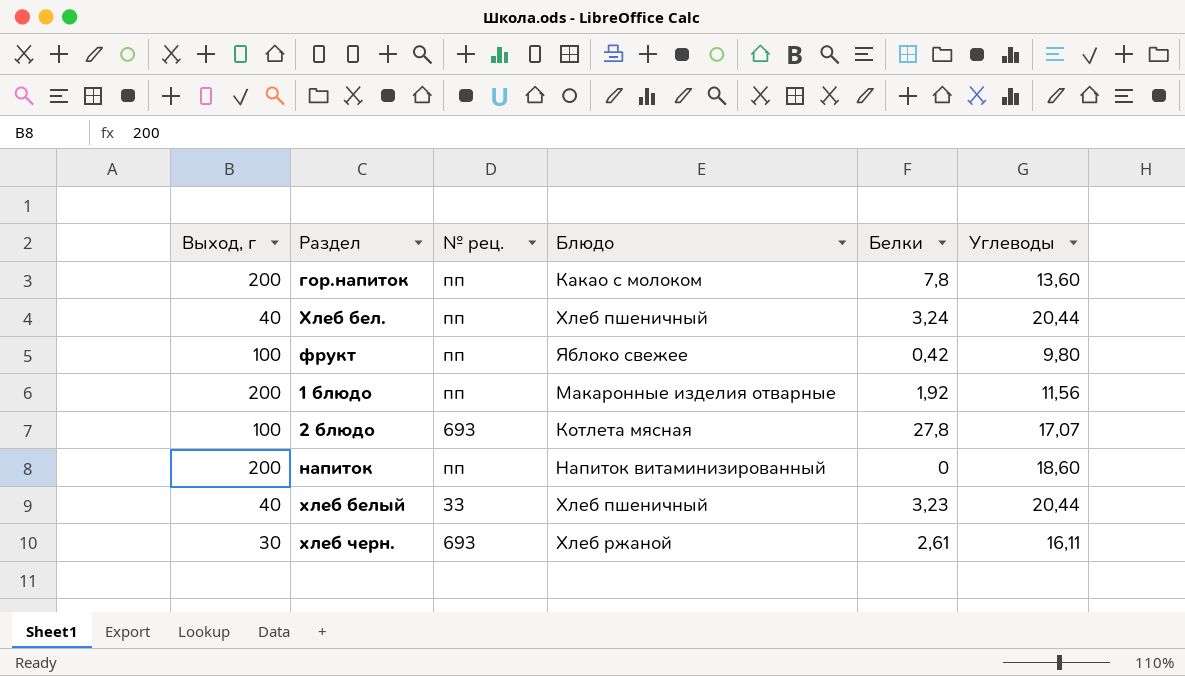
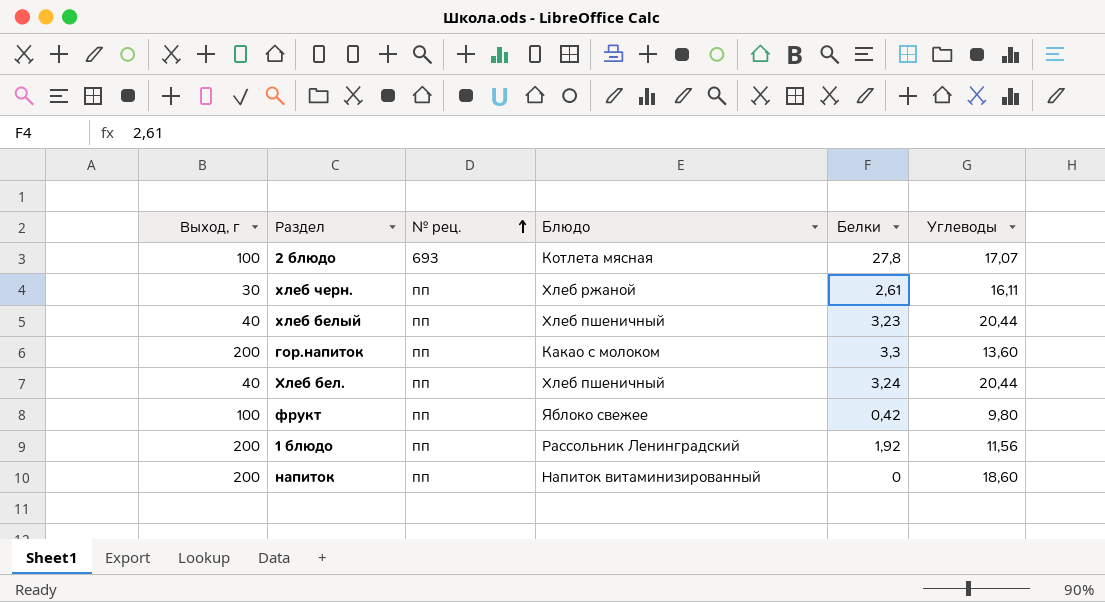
row order: none -> № рец. ascending
хлеб черн. | № рец.: 693 -> пп
хлеб белый | № рец.: 33 -> пп
гор.напиток | Белки: 7,8 -> 3,3
1 блюдо | Блюдо: Макаронные изделия отварные -> Рассольник Ленинградский

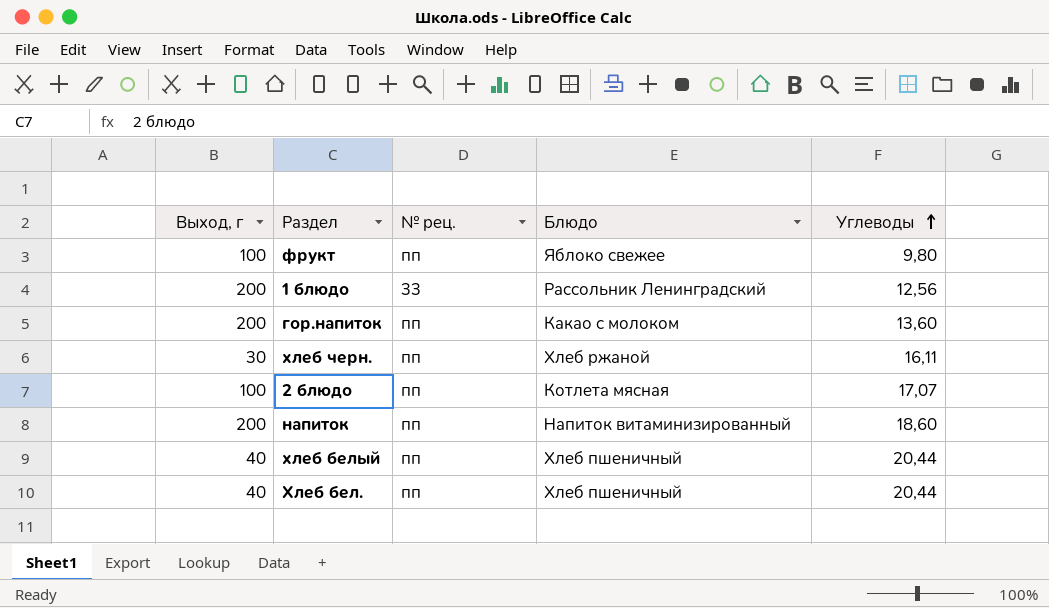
row order: № рец. ascending -> Углеводы ascending
column Белки | position: 5 -> none
1 блюдо | № рец.: пп -> 33
1 блюдо | Углеводы: 11,56 -> 12,56
2 блюдо | № рец.: 693 -> пп

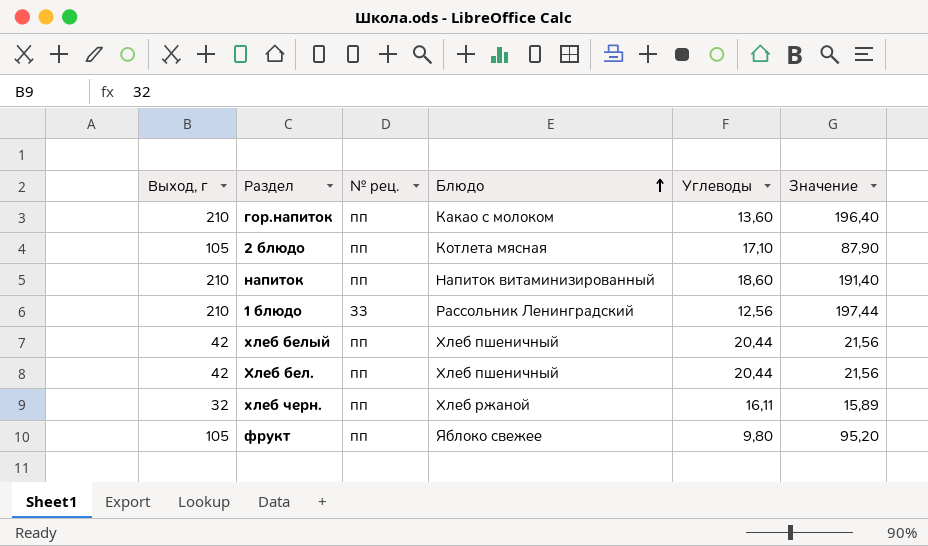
row order: Углеводы ascending -> Блюдо ascending
column Значение | formula: none -> [Выход, г] - [Углеводы]
гор.напиток | Выход, г: 200 -> 210
2 блюдо | Выход, г: 100 -> 105
2 блюдо | Углеводы: 17,07 -> 17,10
напиток | Выход, г: 200 -> 210
1 блюдо | Выход, г: 200 -> 210
хлеб белый | Выход, г: 40 -> 42
Хлеб бел. | Выход, г: 40 -> 42
хлеб черн. | Выход, г: 30 -> 32
фрукт | Выход, г: 100 -> 105

